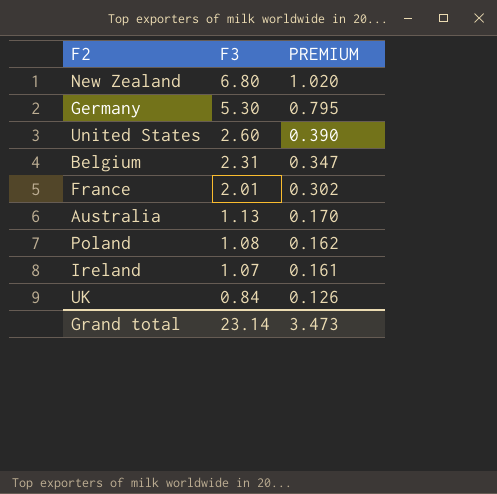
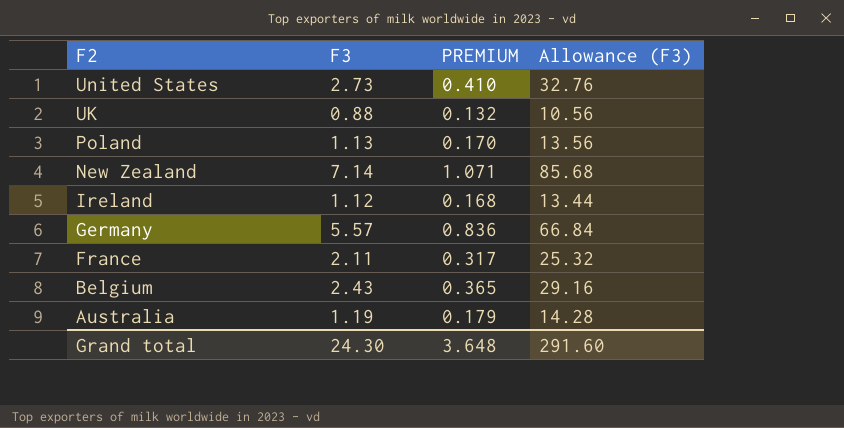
row order: F3 descending -> F2 descending
column Allowance (F3) | formula: none -> [F3] * 12
United States | F3: 2.60 -> 2.73
United States | PREMIUM: 0.390 -> 0.410
UK | F3: 0.84 -> 0.88
UK | PREMIUM: 0.126 -> 0.132
Poland | F3: 1.08 -> 1.13
Poland | PREMIUM: 0.162 -> 0.170
New Zealand | F3: 6.80 -> 7.14
New Zealand | PREMIUM: 1.020 -> 1.071
Ireland | F3: 1.07 -> 1.12
Ireland | PREMIUM: 0.161 -> 0.168
Germany | F3: 5.30 -> 5.57
Germany | PREMIUM: 0.795 -> 0.836
France | F3: 2.01 -> 2.11
France | PREMIUM: 0.302 -> 0.317
Belgium | F3: 2.31 -> 2.43
Belgium | PREMIUM: 0.347 -> 0.365
Australia | F3: 1.13 -> 1.19
Australia | PREMIUM: 0.170 -> 0.179
Grand total | F3: 23.14 -> 24.30
Grand total | PREMIUM: 3.473 -> 3.648

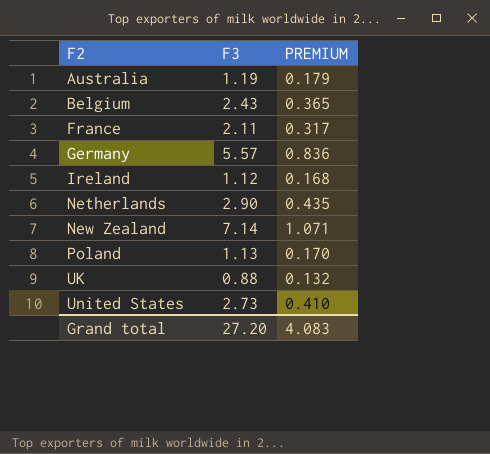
row order: F2 descending -> F2 ascending
column Allowance (F3) | formula: [F3] * 12 -> none
row Netherlands: none -> 2.90 | 0.435
Grand total | F3: 24.30 -> 27.20
Grand total | PREMIUM: 3.648 -> 4.083

